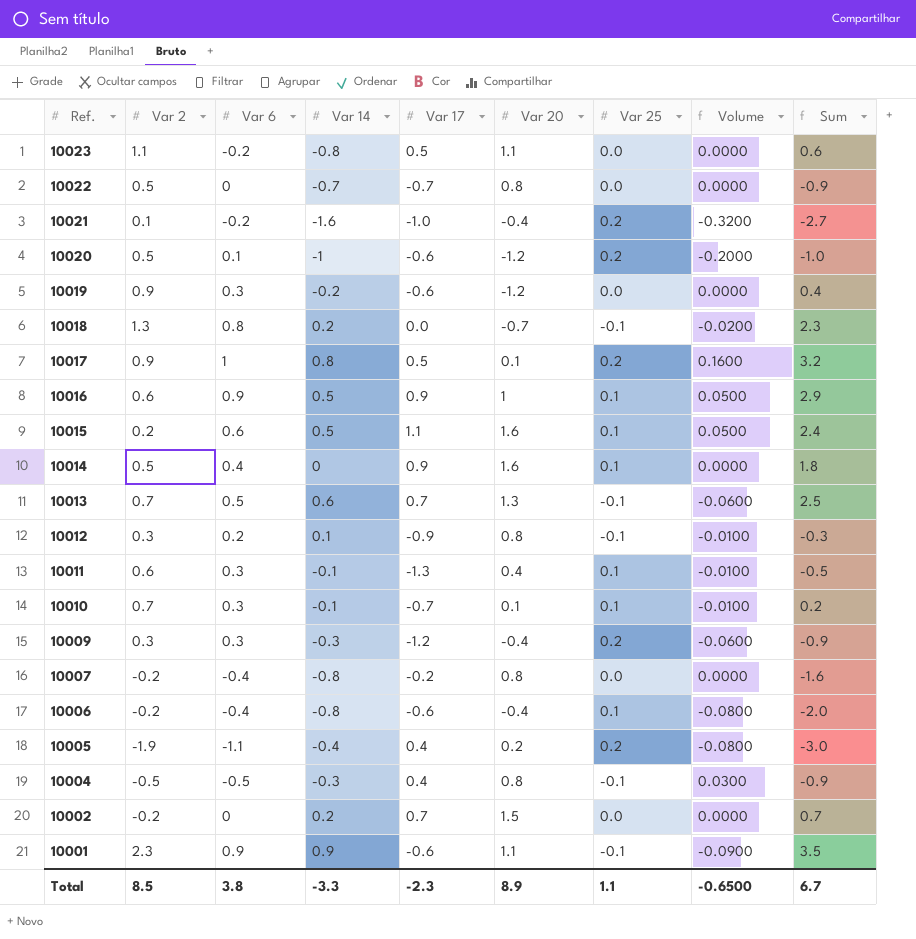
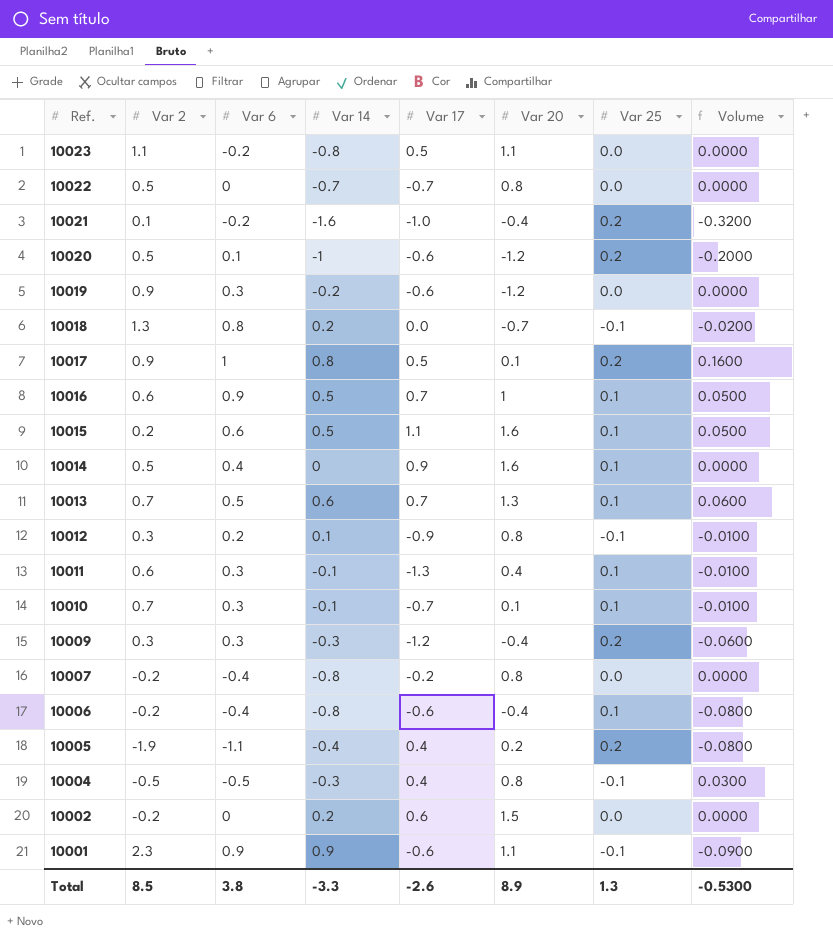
column Sum | formula: [Var 2] + [Var 6] + [Var 14] + [Var 17] -> none
10016 | Var 17: 0.9 -> 0.7
10013 | Var 25: -0.1 -> 0.1
10013 | Volume: -0.0600 -> 0.0600
10002 | Var 17: 0.7 -> 0.6
Total | Var 17: -2.3 -> -2.6
Total | Var 25: 1.1 -> 1.3
Total | Volume: -0.6500 -> -0.5300

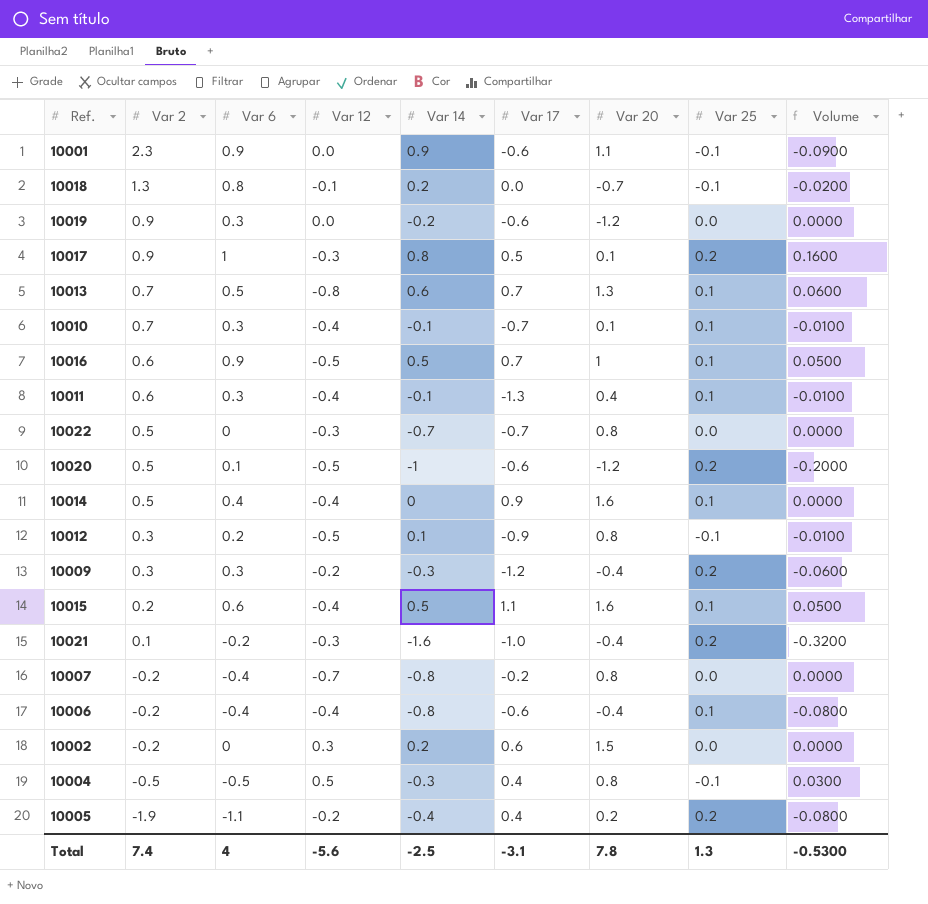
row order: Ref. descending -> Var 2 descending
column Var 12 | position: none -> 4
row 10023: 1.1 | -0.2 | -0.8 | 0.5 | 1.1 | 0.0 | 0.0000 -> none
Total | Var 2: 8.5 -> 7.4
Total | Var 6: 3.8 -> 4
Total | Var 14: -3.3 -> -2.5
Total | Var 17: -2.6 -> -3.1
Total | Var 20: 8.9 -> 7.8

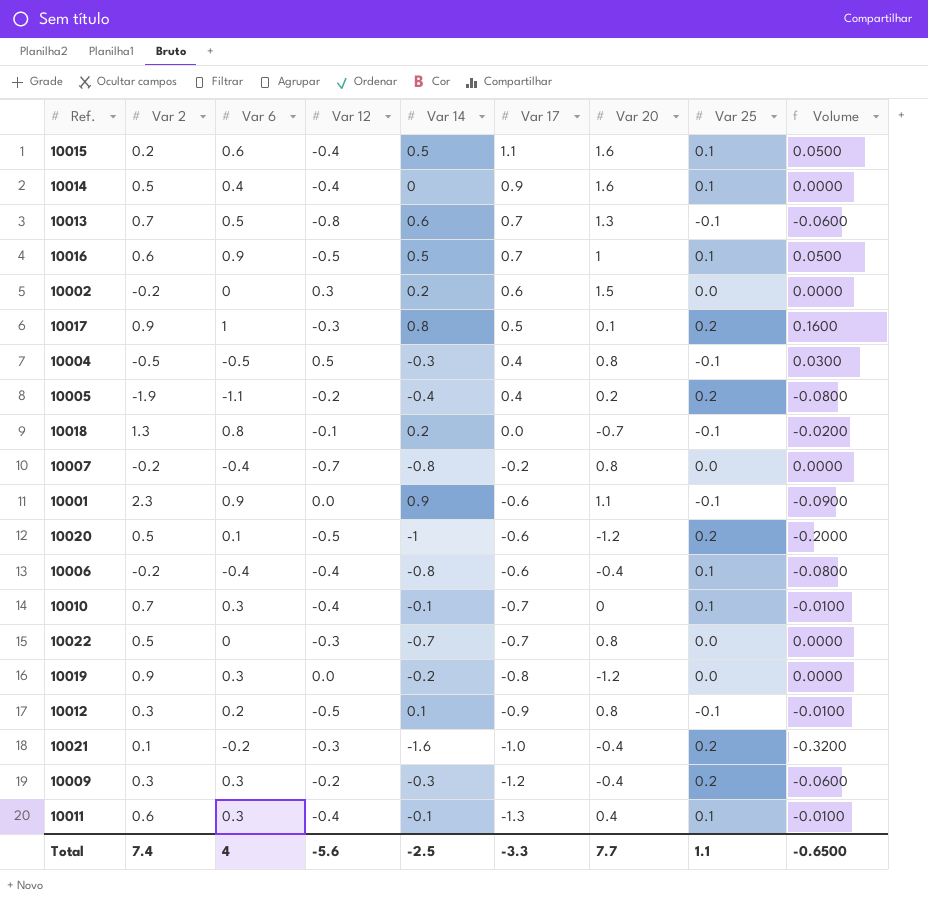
row order: Var 2 descending -> Var 17 descending
10013 | Var 25: 0.1 -> -0.1
10013 | Volume: 0.0600 -> -0.0600
10010 | Var 20: 0.1 -> 0
10019 | Var 17: -0.6 -> -0.8
Total | Var 17: -3.1 -> -3.3
Total | Var 20: 7.8 -> 7.7
Total | Var 25: 1.3 -> 1.1
Total | Volume: -0.5300 -> -0.6500

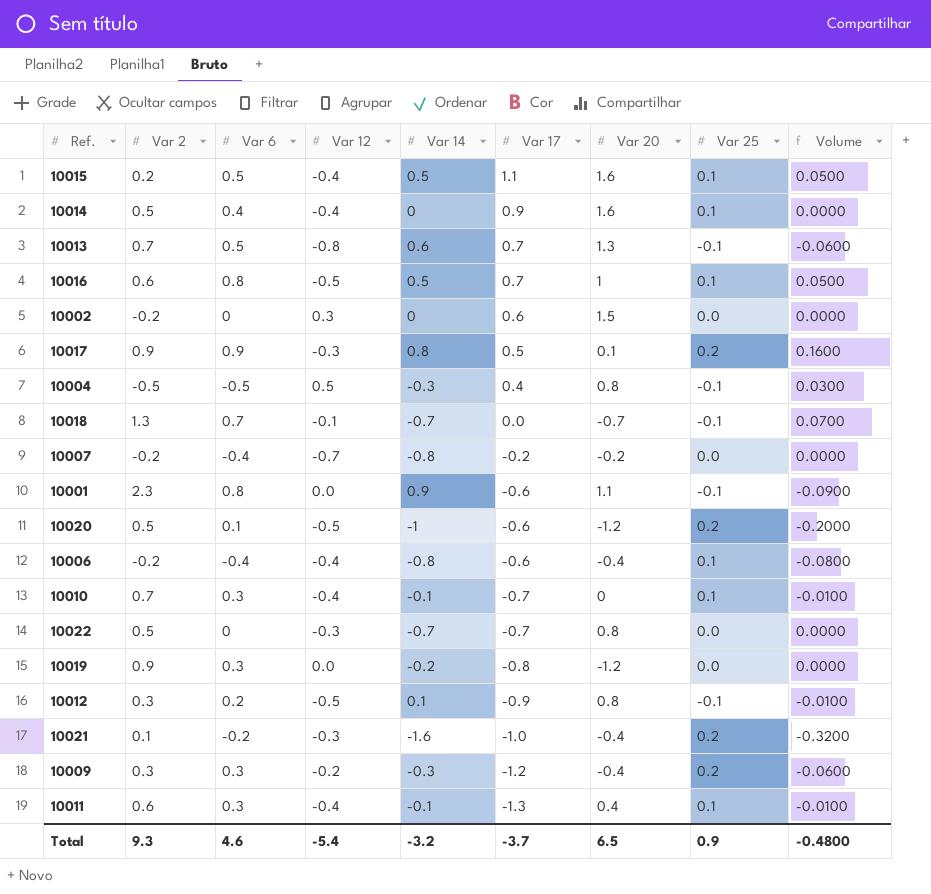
row 10005: -1.9 | -1.1 | -0.2 | -0.4 | 0.4 | 0.2 | 0.2 | -0.0800 -> none
10015 | Var 6: 0.6 -> 0.5
10016 | Var 6: 0.9 -> 0.8
10002 | Var 14: 0.2 -> 0
10017 | Var 6: 1 -> 0.9
10018 | Var 6: 0.8 -> 0.7
10018 | Var 14: 0.2 -> -0.7
10018 | Volume: -0.0200 -> 0.0700
10007 | Var 20: 0.8 -> -0.2
10001 | Var 6: 0.9 -> 0.8
Total | Var 2: 7.4 -> 9.3
Total | Var 6: 4 -> 4.6
Total | Var 12: -5.6 -> -5.4
Total | Var 14: -2.5 -> -3.2
Total | Var 17: -3.3 -> -3.7
Total | Var 20: 7.7 -> 6.5
Total | Var 25: 1.1 -> 0.9
Total | Volume: -0.6500 -> -0.4800

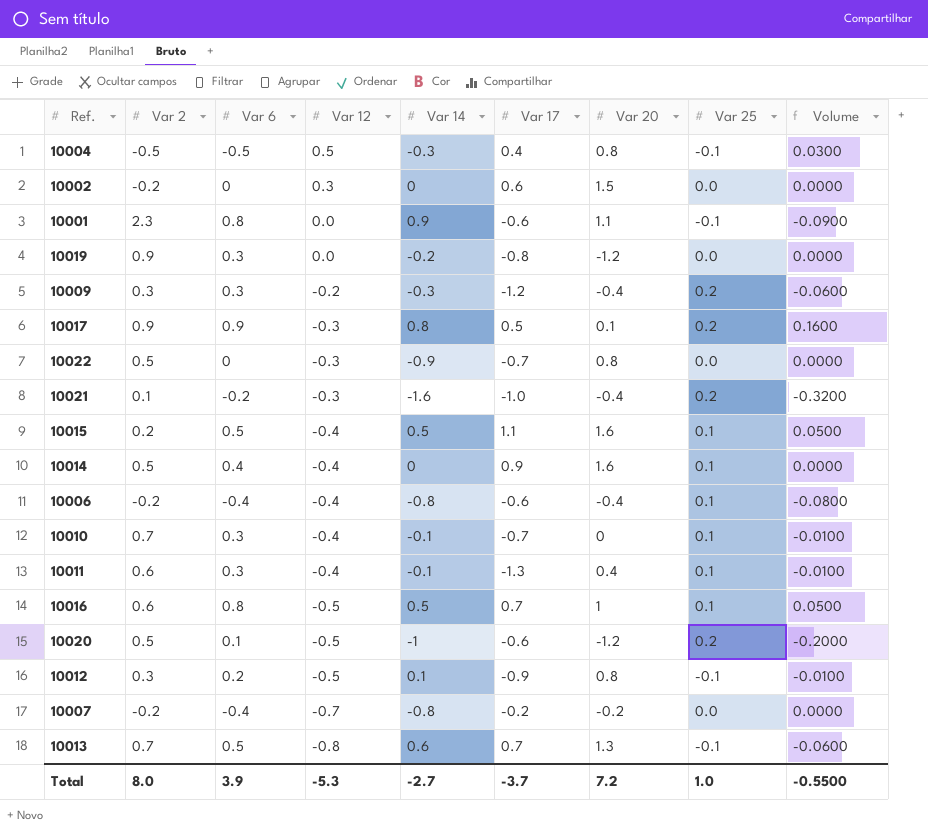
row order: Var 17 descending -> Var 12 descending
row 10018: 1.3 | 0.7 | -0.1 | -0.7 | 0.0 | -0.7 | -0.1 | 0.0700 -> none
10022 | Var 14: -0.7 -> -0.9
Total | Var 2: 9.3 -> 8.0
Total | Var 6: 4.6 -> 3.9
Total | Var 12: -5.4 -> -5.3
Total | Var 14: -3.2 -> -2.7
Total | Var 20: 6.5 -> 7.2
Total | Var 25: 0.9 -> 1.0
Total | Volume: -0.4800 -> -0.5500

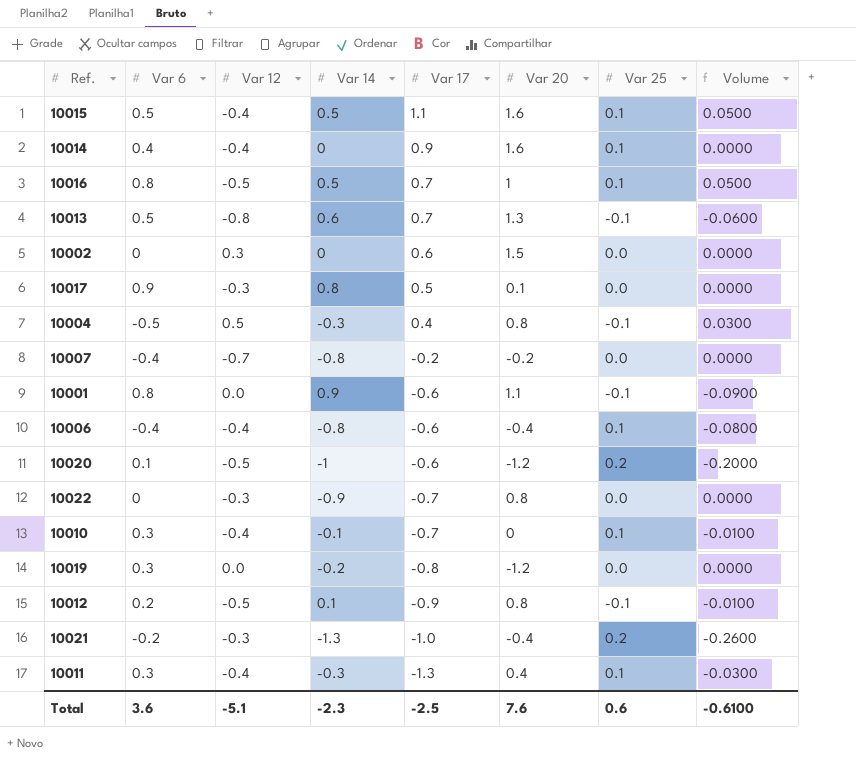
row order: Var 12 descending -> Var 17 descending
column Var 2 | position: 2 -> none
row 10009: 0.3 | 0.3 | -0.2 | -0.3 | -1.2 | -0.4 | 0.2 | -0.0600 -> none
10017 | Var 25: 0.2 -> 0.0
10017 | Volume: 0.1600 -> 0.0000
10021 | Var 14: -1.6 -> -1.3
10021 | Volume: -0.3200 -> -0.2600
10011 | Var 14: -0.1 -> -0.3
10011 | Volume: -0.0100 -> -0.0300
Total | Var 6: 3.9 -> 3.6
Total | Var 12: -5.3 -> -5.1
Total | Var 14: -2.7 -> -2.3
Total | Var 17: -3.7 -> -2.5
Total | Var 20: 7.2 -> 7.6
Total | Var 25: 1.0 -> 0.6
Total | Volume: -0.5500 -> -0.6100

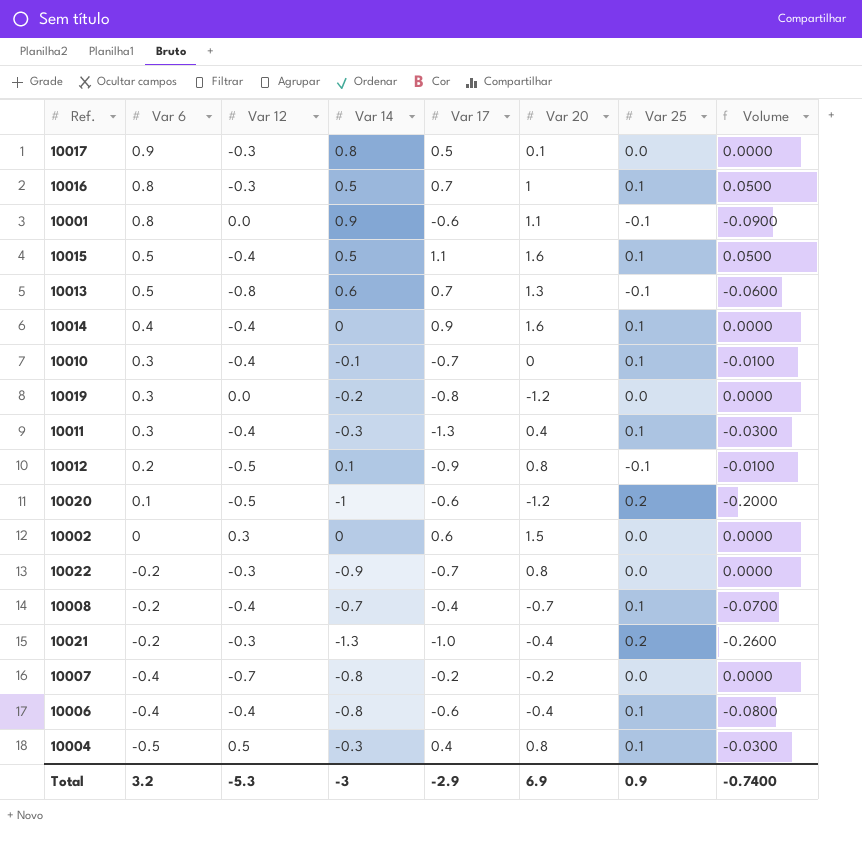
row order: Var 17 descending -> Var 6 descending
10016 | Var 12: -0.5 -> -0.3
10022 | Var 6: 0 -> -0.2
row 10008: none -> -0.2 | -0.4 | -0.7 | -0.4 | -0.7 | 0.1 | -0.0700
10004 | Var 25: -0.1 -> 0.1
10004 | Volume: 0.0300 -> -0.0300
Total | Var 6: 3.6 -> 3.2
Total | Var 12: -5.1 -> -5.3
Total | Var 14: -2.3 -> -3
Total | Var 17: -2.5 -> -2.9
Total | Var 20: 7.6 -> 6.9
Total | Var 25: 0.6 -> 0.9
Total | Volume: -0.6100 -> -0.7400

